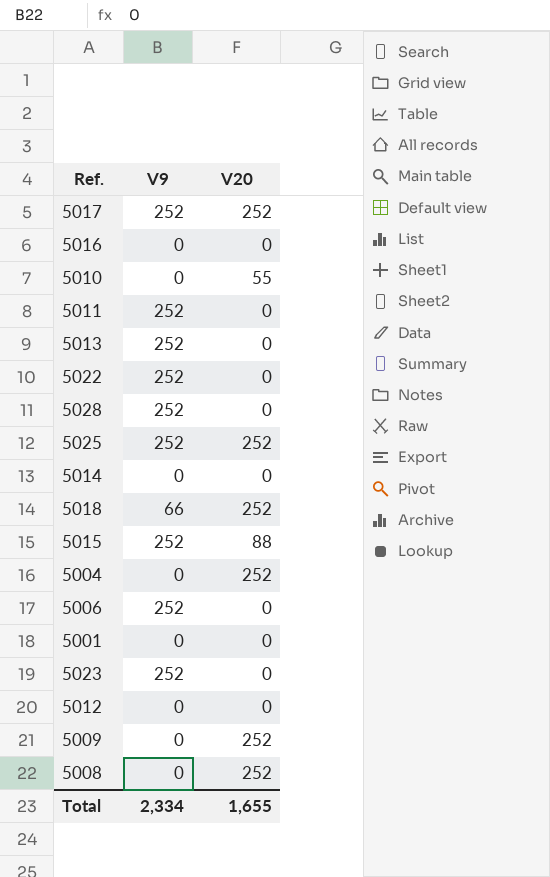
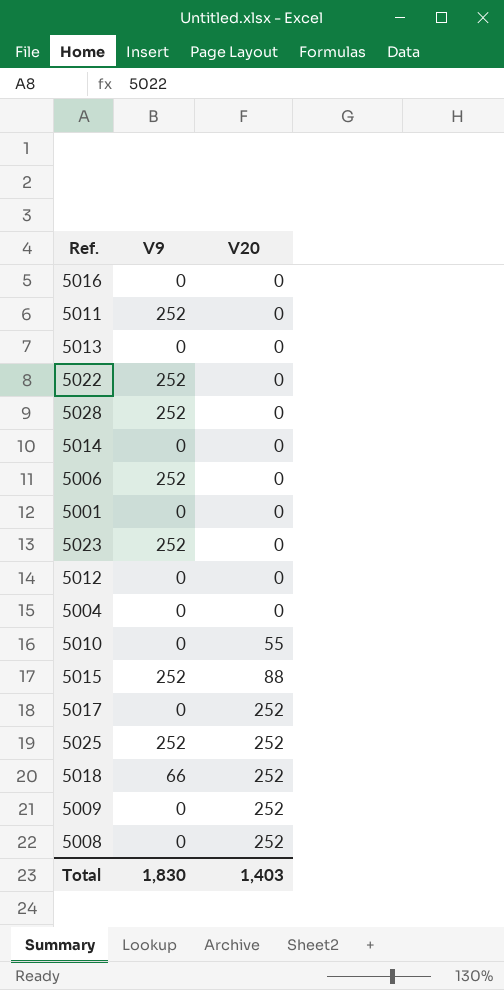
row order: none -> V20 ascending
5013 | V9: 252 -> 0
5004 | V20: 252 -> 0
5017 | V9: 252 -> 0
Total | V9: 2,334 -> 1,830
Total | V20: 1,655 -> 1,403

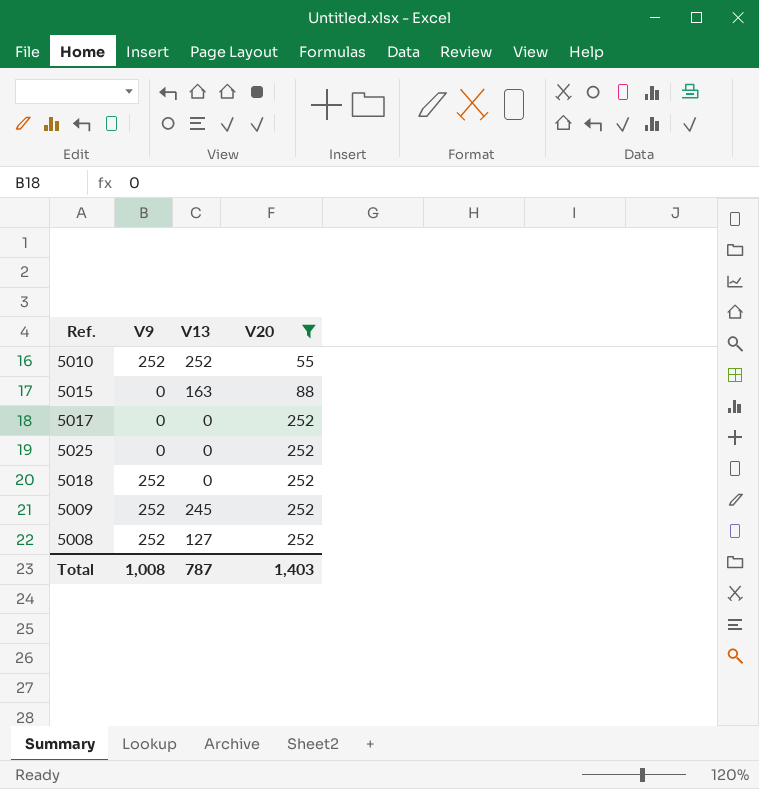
filter: none -> V20 != 0
column V13 | position: none -> 3
5010 | V9: 0 -> 252
5015 | V9: 252 -> 0
5025 | V9: 252 -> 0
5018 | V9: 66 -> 252
5009 | V9: 0 -> 252
5008 | V9: 0 -> 252
Total | V9: 1,830 -> 1,008

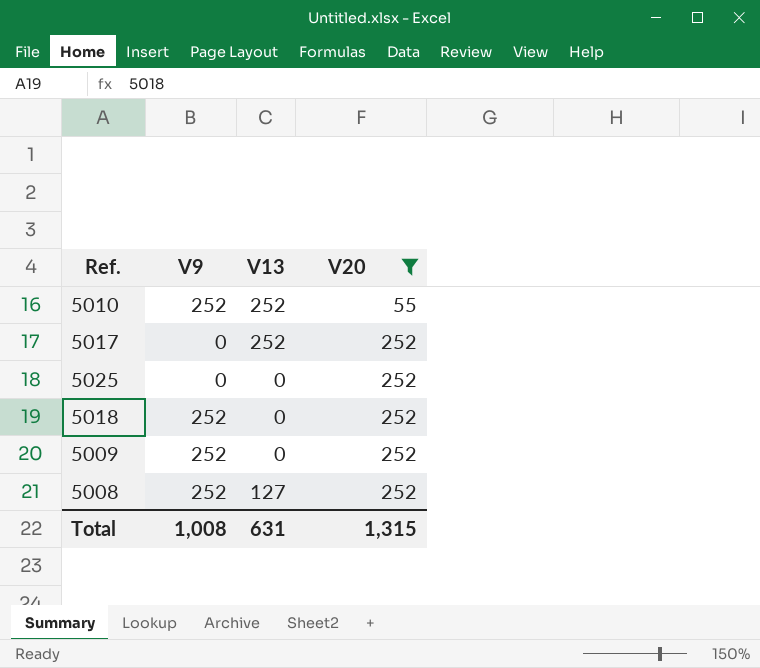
row 5015: 0 | 163 | 88 -> none
5017 | V13: 0 -> 252
5009 | V13: 245 -> 0
Total | V13: 787 -> 631
Total | V20: 1,403 -> 1,315

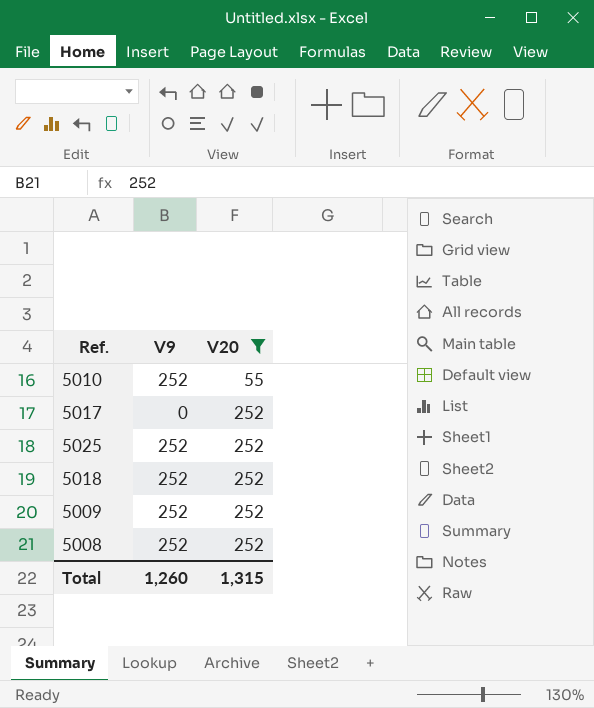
column V13 | position: 3 -> none
5025 | V9: 0 -> 252
Total | V9: 1,008 -> 1,260

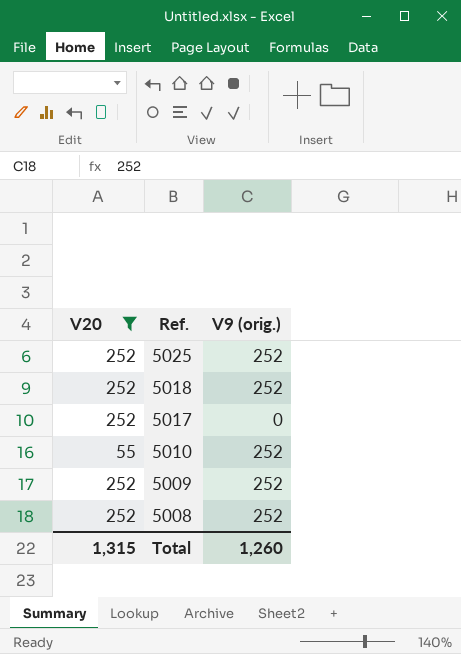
row order: V20 ascending -> Ref. descending
column V20 | position: 3 -> 1
column name: V9 -> V9 (orig.)

